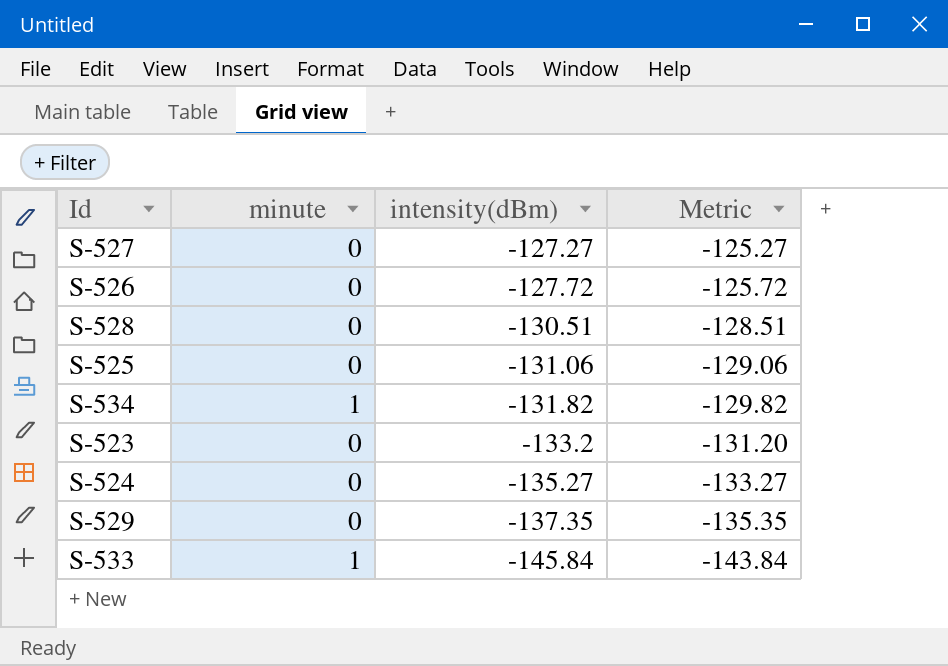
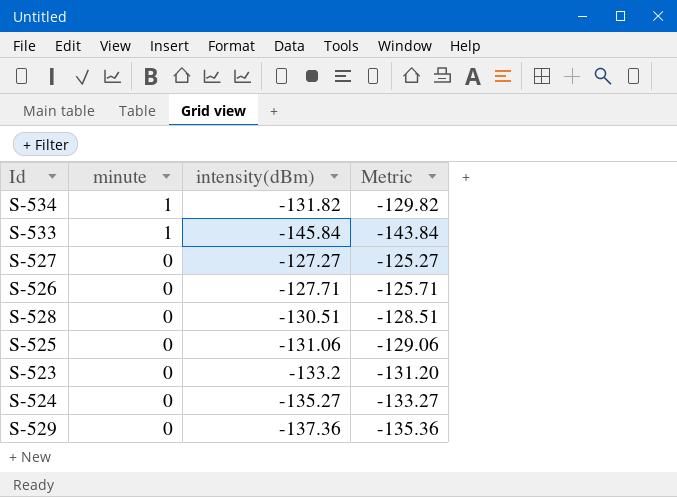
row order: intensity(dBm) descending -> minute descending
S-526 | intensity(dBm): -127.72 -> -127.71
S-526 | Metric: -125.72 -> -125.71
S-529 | intensity(dBm): -137.35 -> -137.36
S-529 | Metric: -135.35 -> -135.36

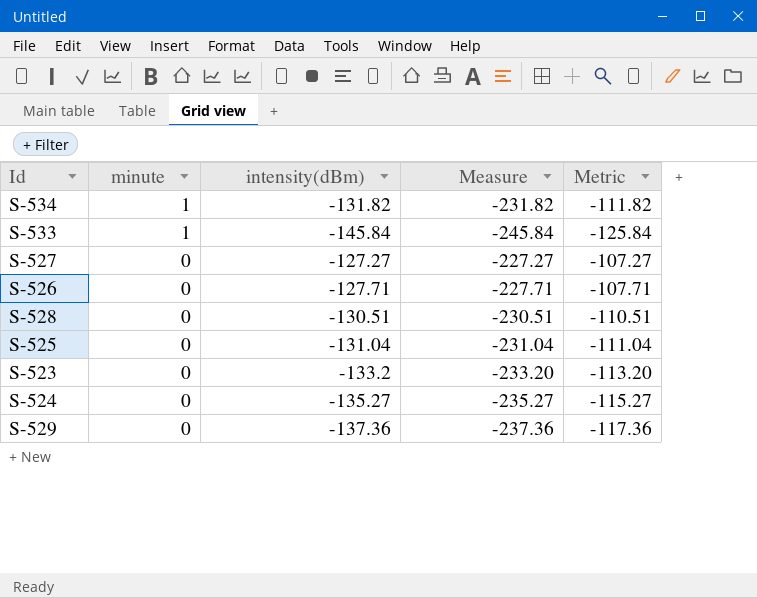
column Measure | formula: none -> [intensity(dBm)] - 100
column Metric | formula: [intensity(dBm)] + 2 -> [intensity(dBm)] + 20
S-525 | intensity(dBm): -131.06 -> -131.04

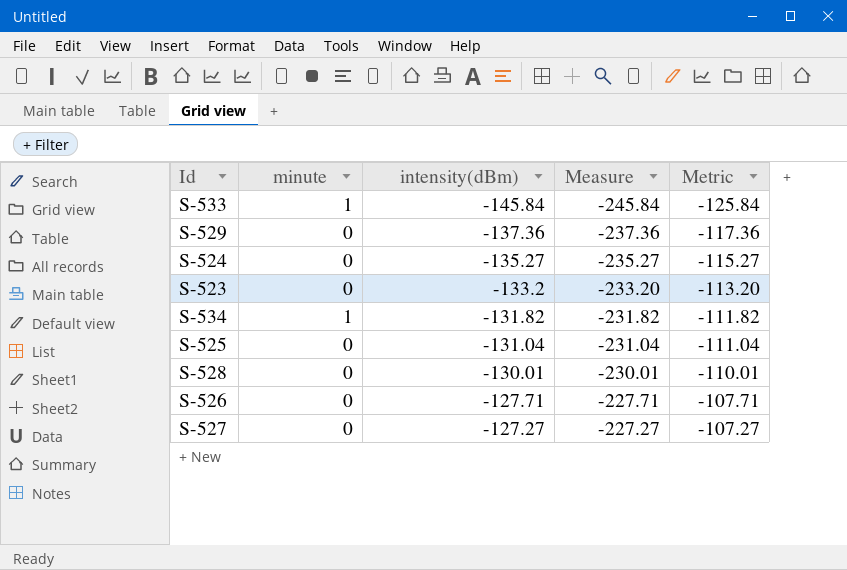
row order: minute descending -> intensity(dBm) ascending
S-528 | intensity(dBm): -130.51 -> -130.01
S-528 | Measure: -230.51 -> -230.01
S-528 | Metric: -110.51 -> -110.01

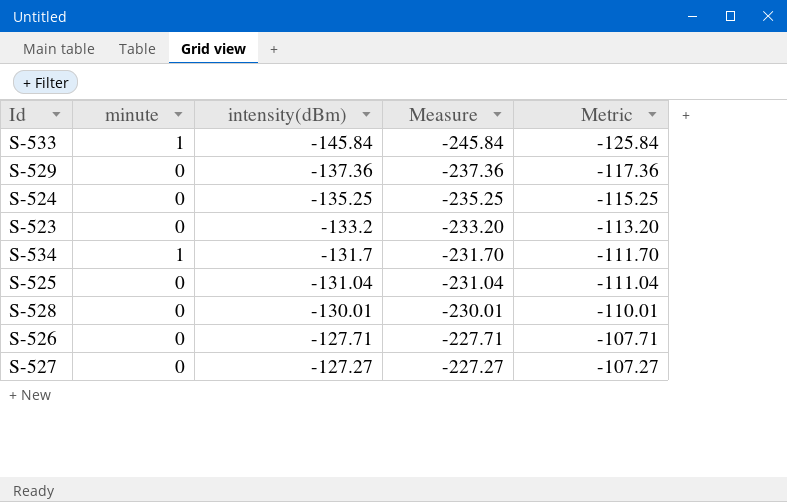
S-524 | intensity(dBm): -135.27 -> -135.25
S-524 | Measure: -235.27 -> -235.25
S-524 | Metric: -115.27 -> -115.25
S-534 | intensity(dBm): -131.82 -> -131.7
S-534 | Measure: -231.82 -> -231.70
S-534 | Metric: -111.82 -> -111.70

